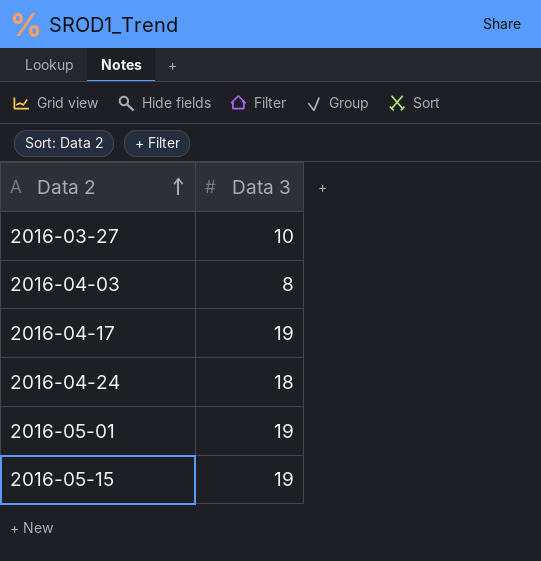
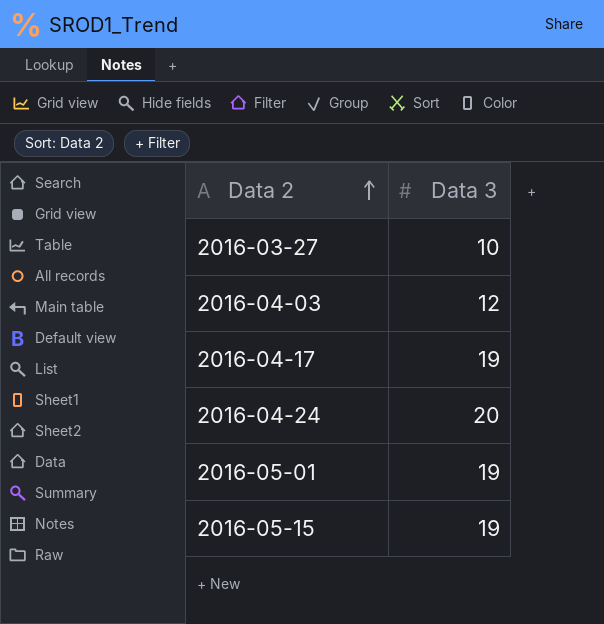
2016-04-03 | Data 3: 8 -> 12
2016-04-24 | Data 3: 18 -> 20

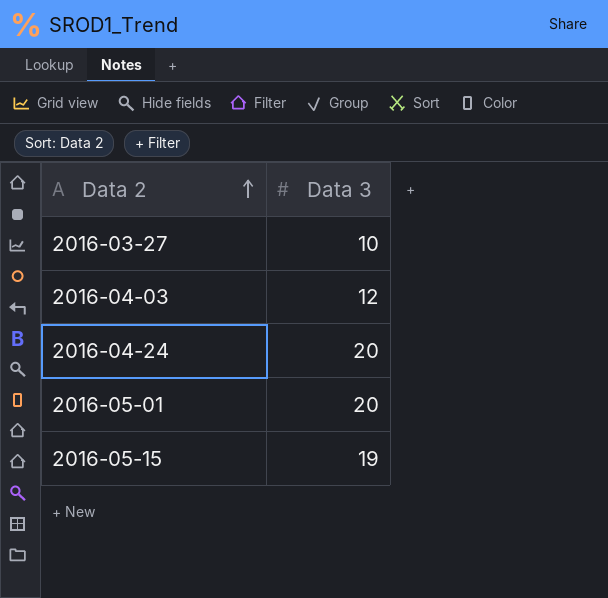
row 2016-04-17: 19 -> none
2016-05-01 | Data 3: 19 -> 20

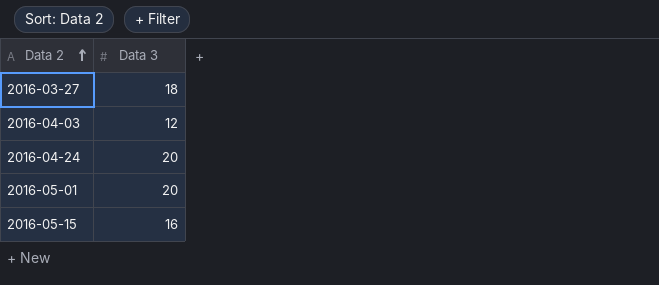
2016-03-27 | Data 3: 10 -> 18
2016-05-15 | Data 3: 19 -> 16

